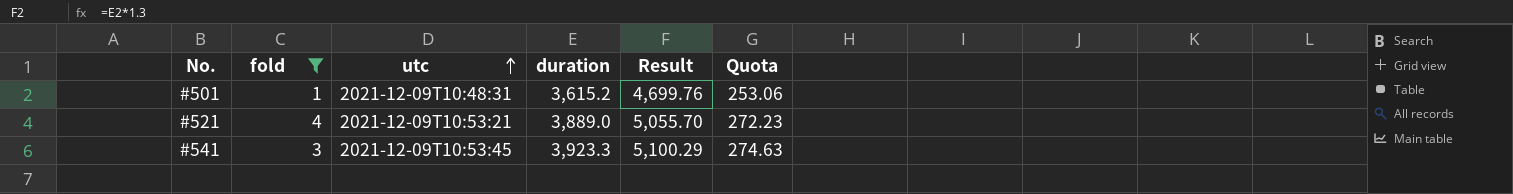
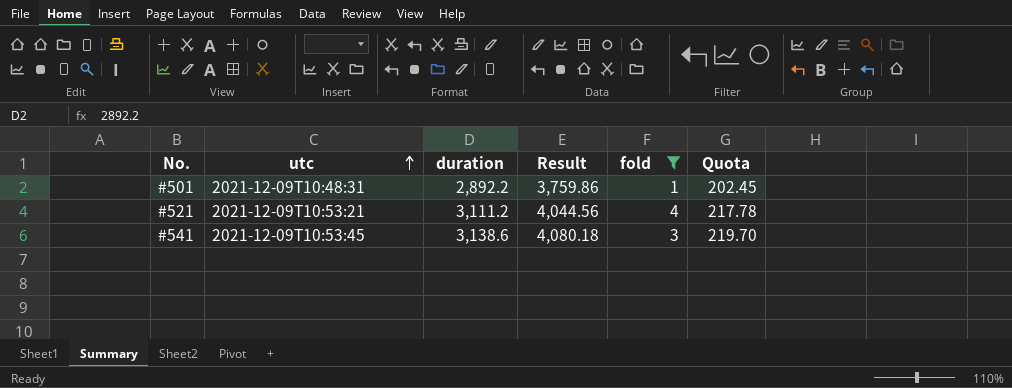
column fold | position: 2 -> 5
#501 | duration: 3,615.2 -> 2,892.2
#501 | Result: 4,699.76 -> 3,759.86
#501 | Quota: 253.06 -> 202.45
#521 | duration: 3,889.0 -> 3,111.2
#521 | Result: 5,055.70 -> 4,044.56
#521 | Quota: 272.23 -> 217.78
#541 | duration: 3,923.3 -> 3,138.6
#541 | Result: 5,100.29 -> 4,080.18
#541 | Quota: 274.63 -> 219.70

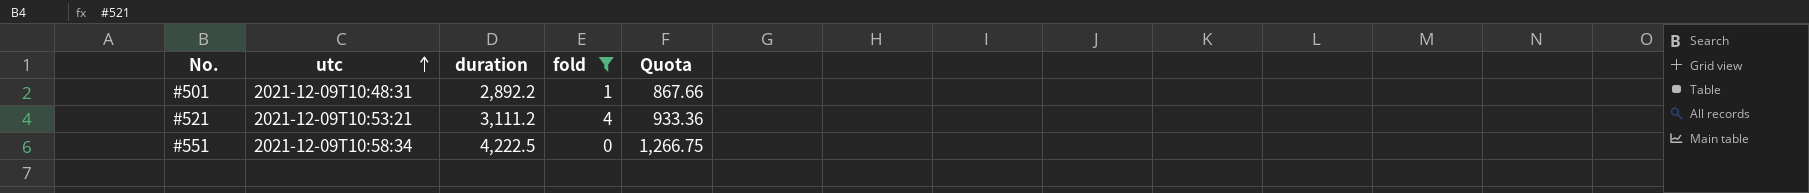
column Result | formula: [duration] * 1.3 -> none
column Quota | formula: [duration] * 0.07 -> [duration] * 0.3
row #541: 2021-12-09T10:53:45 | 3,138.6 | 4,080.18 | 3 | 219.70 -> none
row #551: none -> 2021-12-09T10:58:34 | 4,222.5 | 0 | 1,266.75

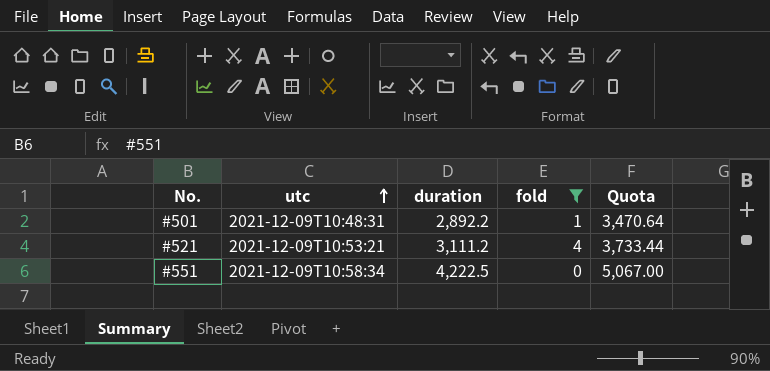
column Quota | formula: [duration] * 0.3 -> [duration] * 1.2

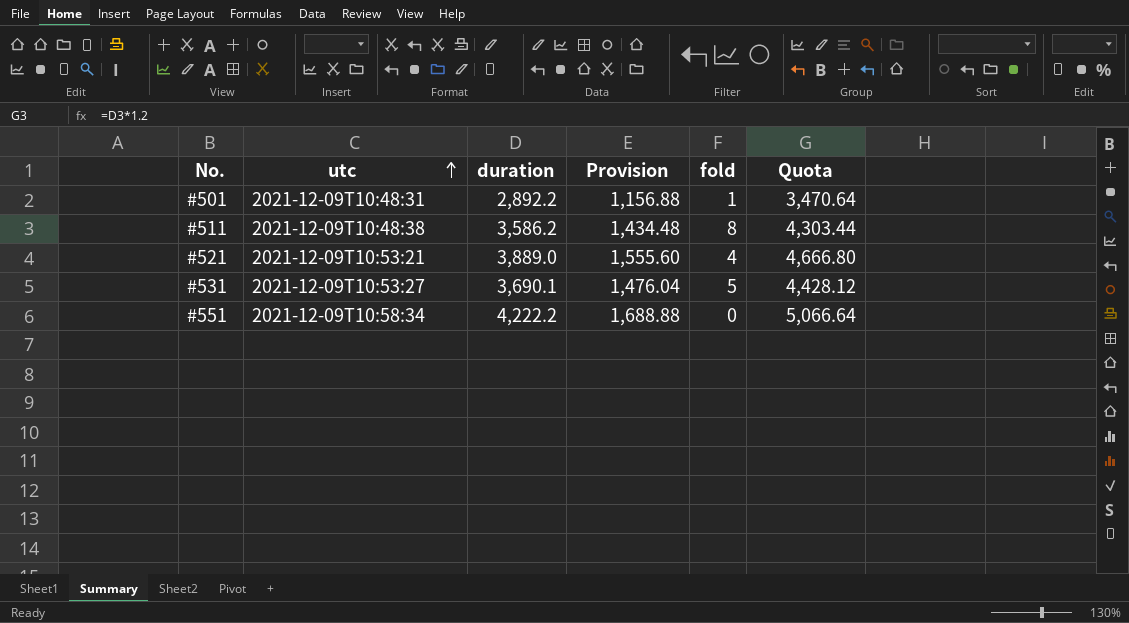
filter: fold <= 4 -> none
column Provision | formula: none -> [duration] * 0.4
#521 | duration: 3,111.2 -> 3,889.0
#521 | Quota: 3,733.44 -> 4,666.80
#551 | duration: 4,222.5 -> 4,222.2
#551 | Quota: 5,067.00 -> 5,066.64

